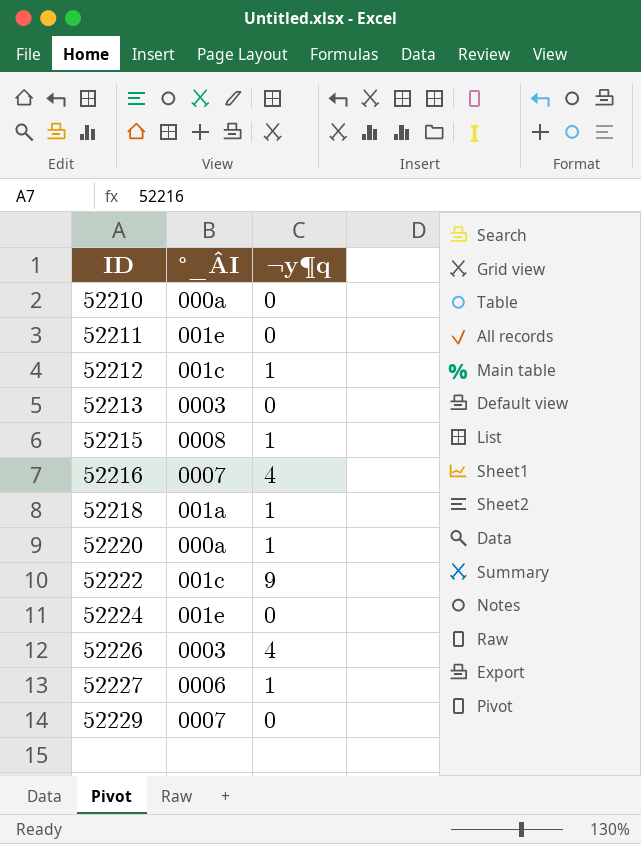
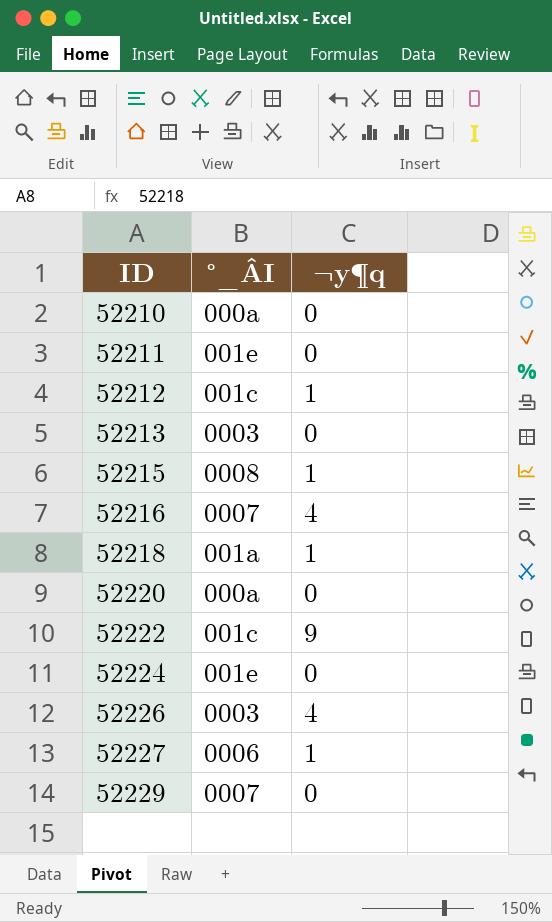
52220 | ¬y¶q: 1 -> 0

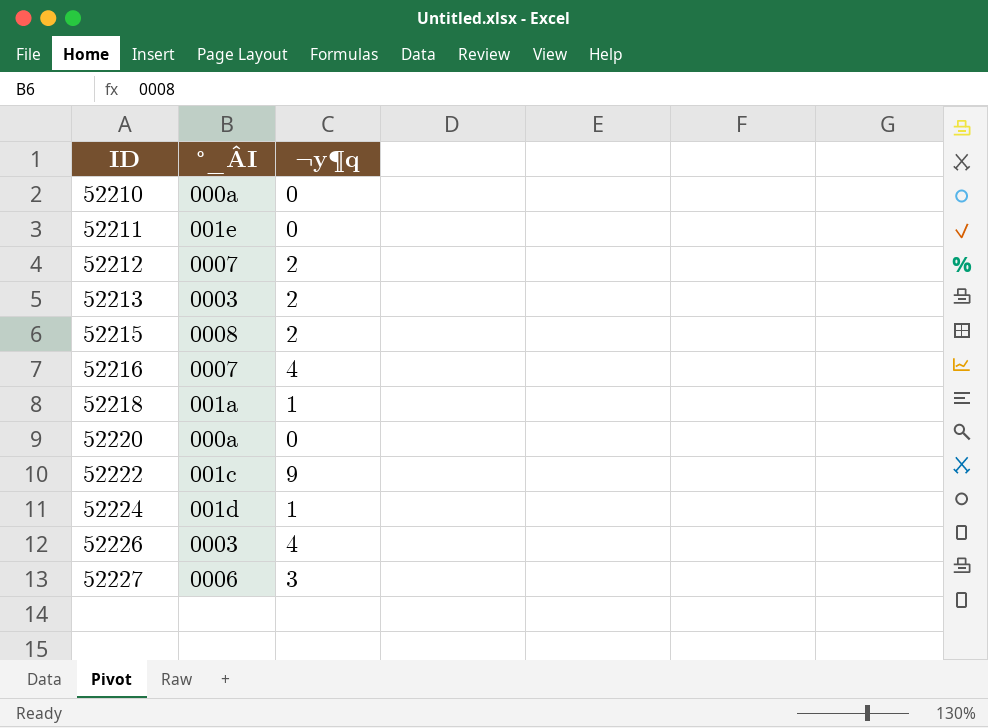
row 52229: 0007 | 0 -> none
52212 | °_ÂI: 001c -> 0007
52212 | ¬y¶q: 1 -> 2
52213 | ¬y¶q: 0 -> 2
52215 | ¬y¶q: 1 -> 2
52224 | °_ÂI: 001e -> 001d
52224 | ¬y¶q: 0 -> 1
52227 | ¬y¶q: 1 -> 3

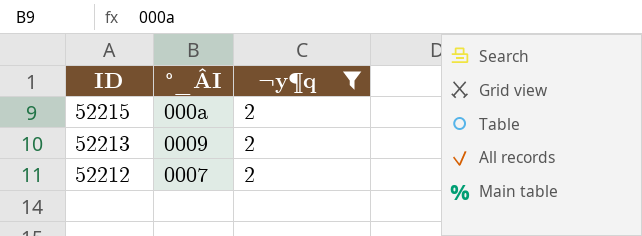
filter: none -> ¬y¶q = 2
row order: ID ascending -> ID descending
52215 | °_ÂI: 0008 -> 000a
52213 | °_ÂI: 0003 -> 0009

